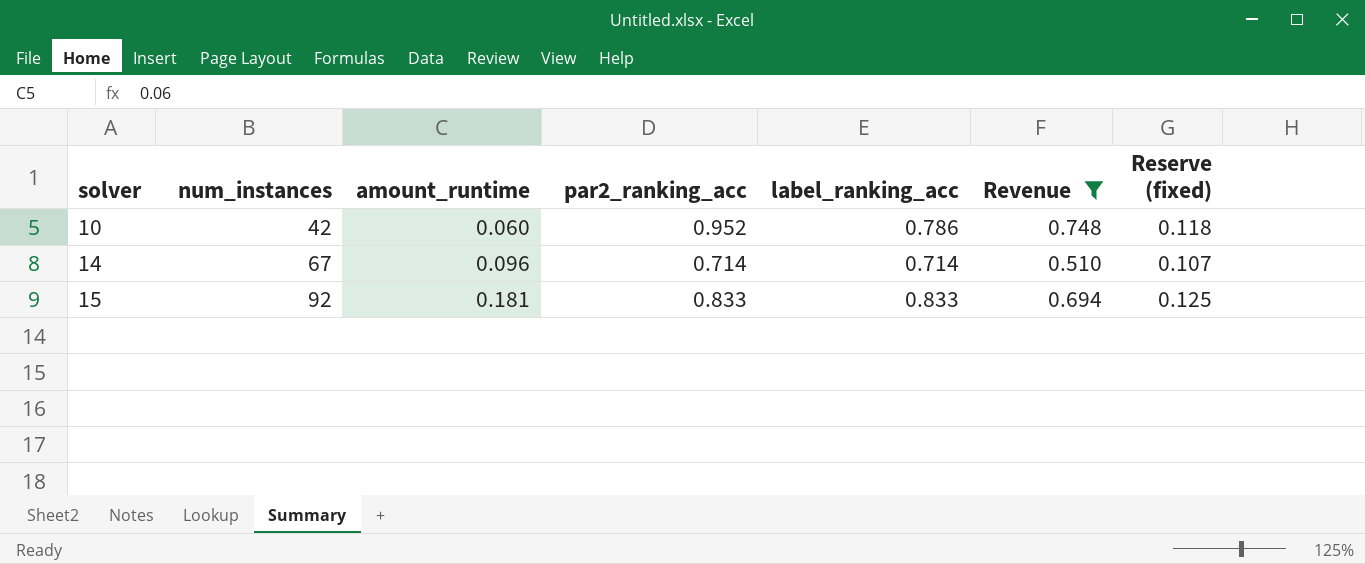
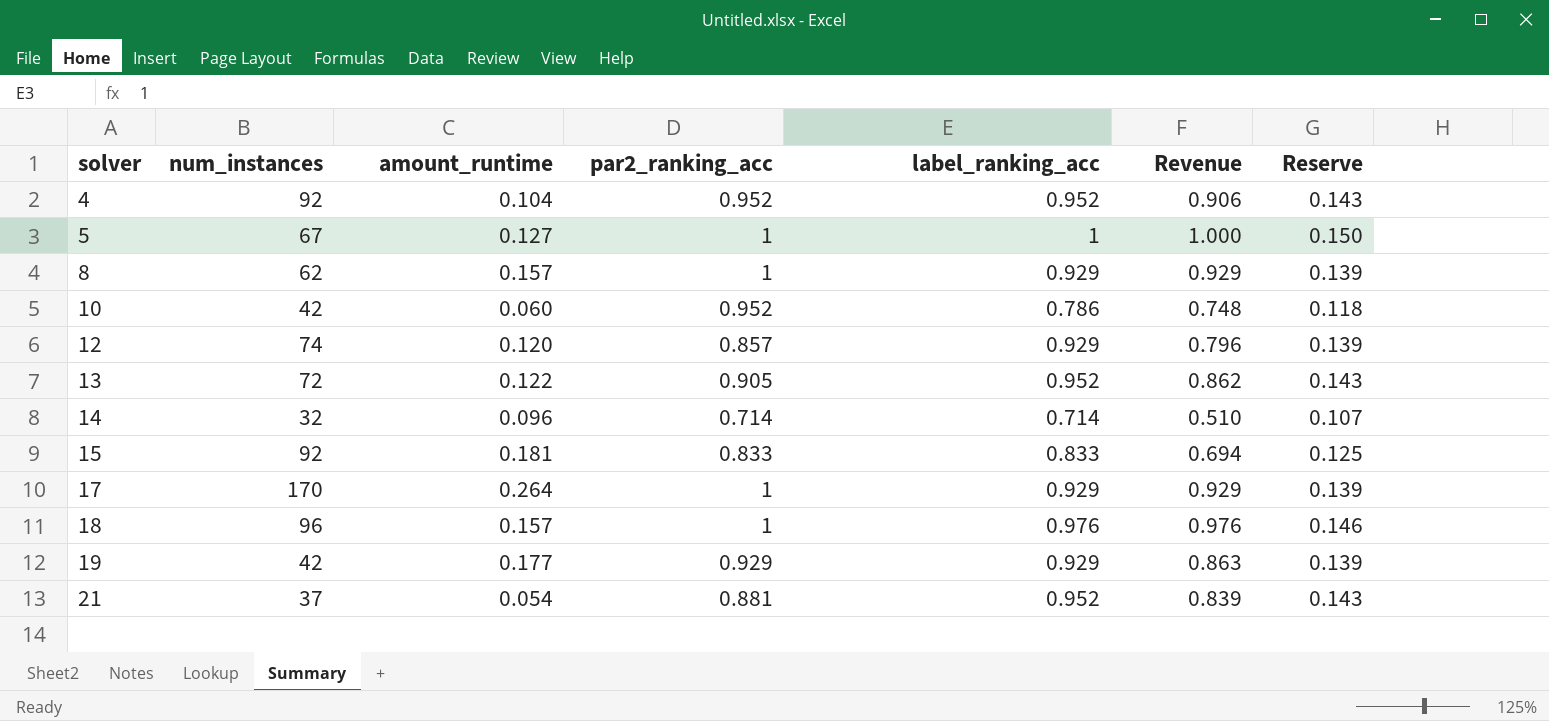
filter: Revenue <= 0.748 -> none
column name: Reserve (fixed) -> Reserve
14 | num_instances: 67 -> 32

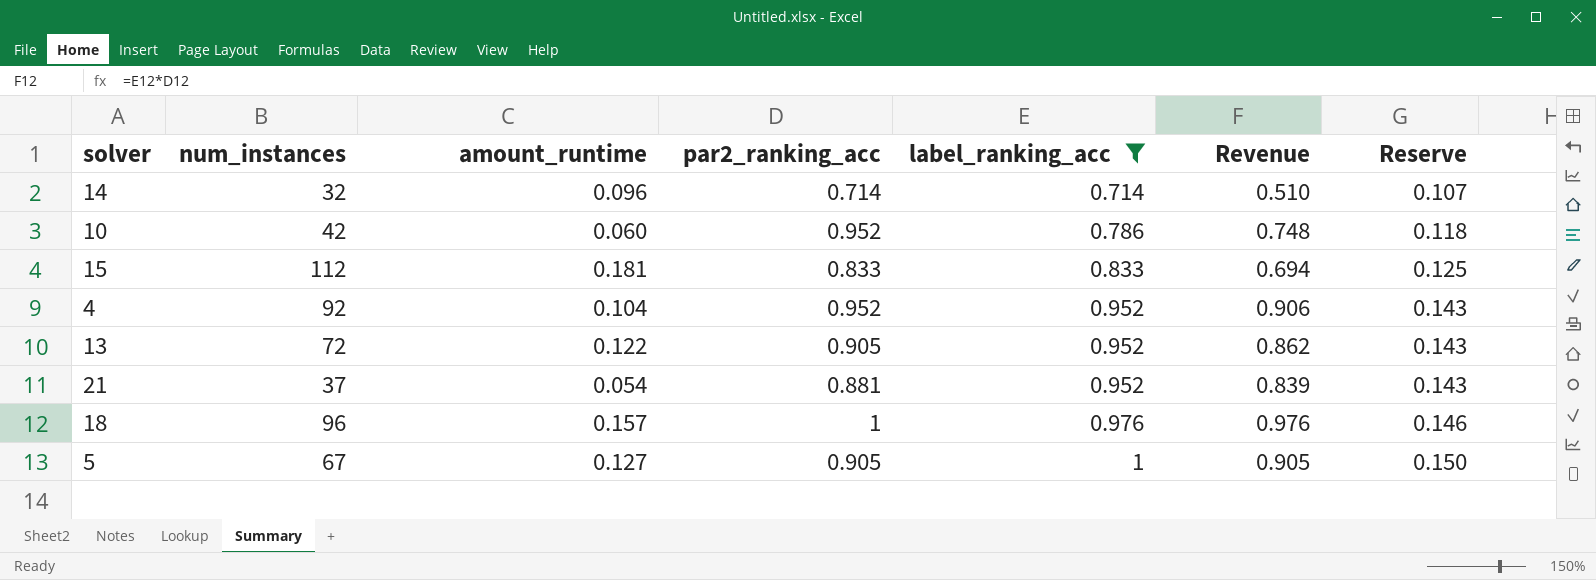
filter: none -> label_ranking_acc != 0.929
row order: solver ascending -> label_ranking_acc ascending
15 | num_instances: 92 -> 112
5 | par2_ranking_acc: 1 -> 0.905
5 | Revenue: 1.000 -> 0.905

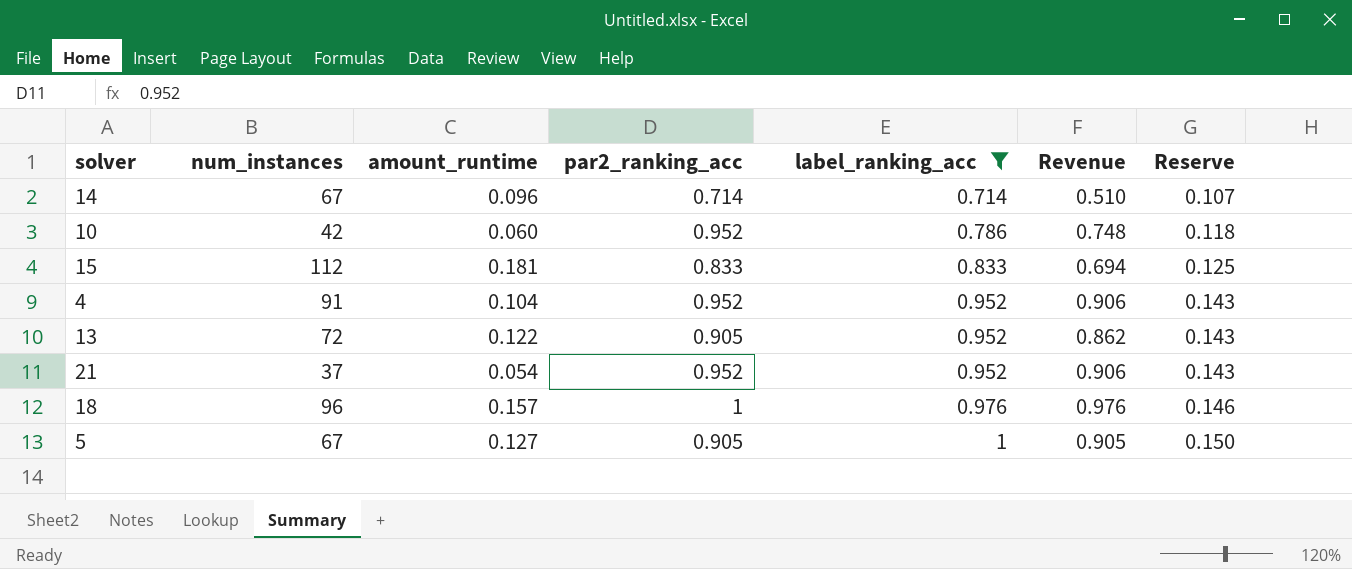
14 | num_instances: 32 -> 67
4 | num_instances: 92 -> 91
21 | par2_ranking_acc: 0.881 -> 0.952
21 | Revenue: 0.839 -> 0.906

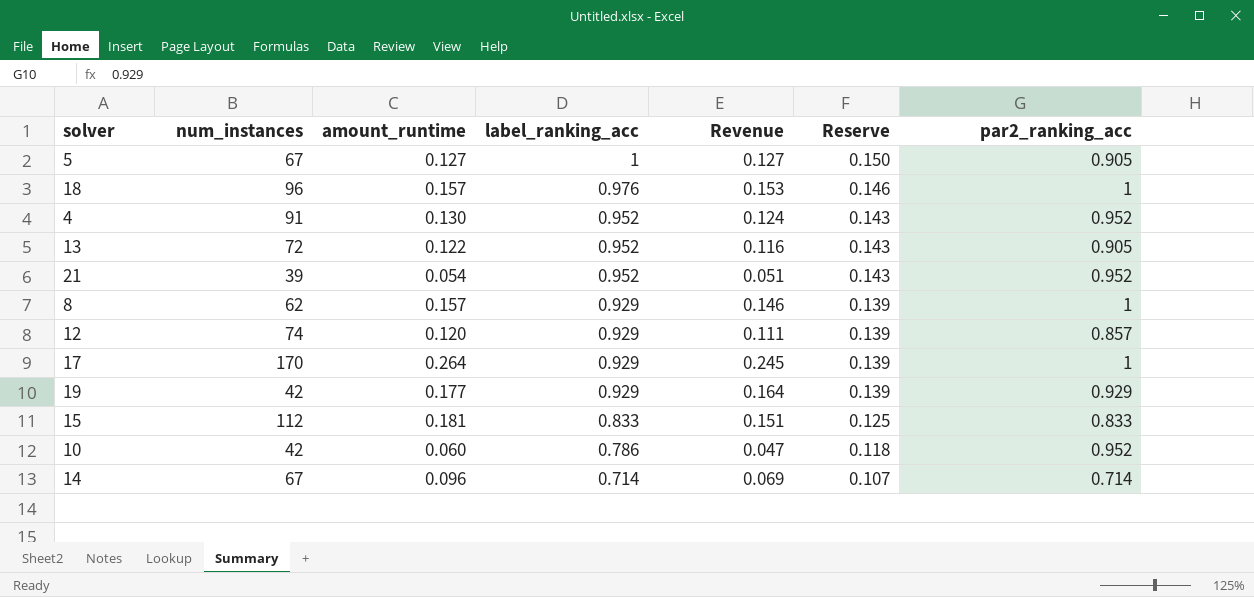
filter: label_ranking_acc != 0.929 -> none
row order: label_ranking_acc ascending -> label_ranking_acc descending
column Revenue | formula: [par2_ranking_acc] * [label_ranking_acc] -> [amount_runtime] * [label_ranking_acc]
column par2_ranking_acc | position: 4 -> 7
4 | amount_runtime: 0.104 -> 0.130
21 | num_instances: 37 -> 39

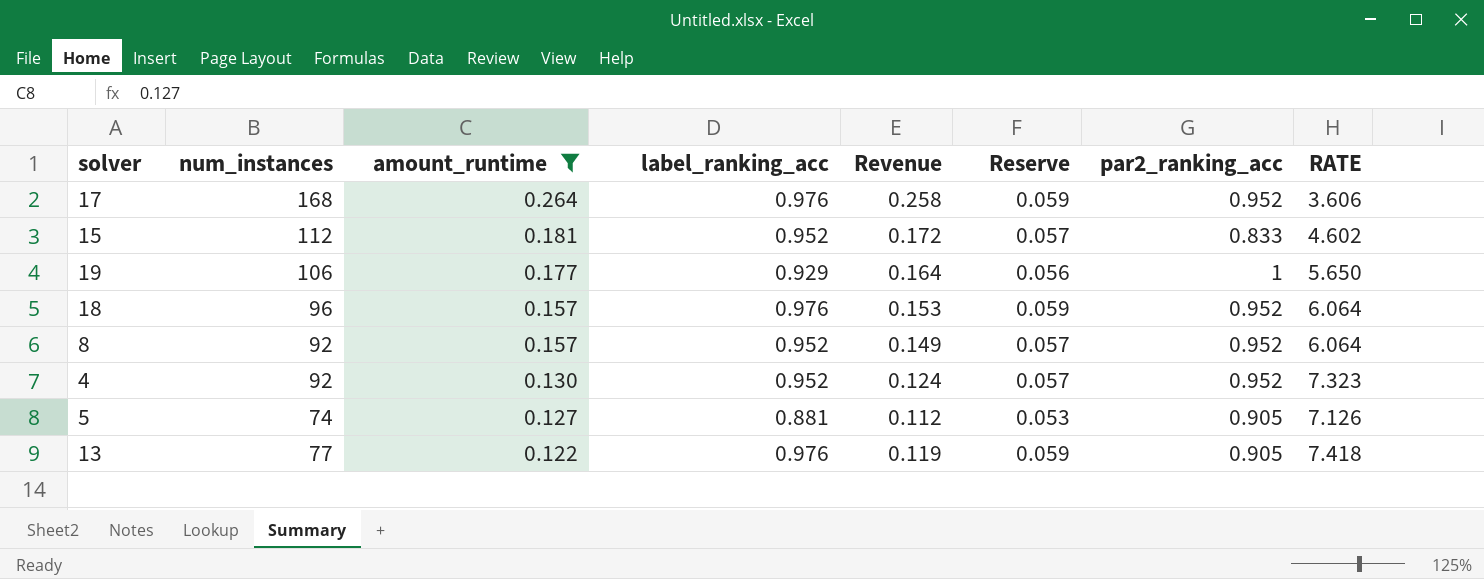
filter: none -> amount_runtime >= 0.122
row order: label_ranking_acc descending -> amount_runtime descending
column Reserve | formula: [label_ranking_acc] * 0.15 -> [label_ranking_acc] * 0.06
column RATE | formula: none -> [par2_ranking_acc] / [amount_runtime]
17 | num_instances: 170 -> 168
17 | label_ranking_acc: 0.929 -> 0.976
17 | Revenue: 0.245 -> 0.258
17 | par2_ranking_acc: 1 -> 0.952
15 | label_ranking_acc: 0.833 -> 0.952
15 | Revenue: 0.151 -> 0.172
19 | num_instances: 42 -> 106
19 | par2_ranking_acc: 0.929 -> 1
18 | par2_ranking_acc: 1 -> 0.952
8 | num_instances: 62 -> 92
8 | label_ranking_acc: 0.929 -> 0.952
8 | Revenue: 0.146 -> 0.149
8 | par2_ranking_acc: 1 -> 0.952
4 | num_instances: 91 -> 92
5 | num_instances: 67 -> 74
5 | label_ranking_acc: 1 -> 0.881
5 | Revenue: 0.127 -> 0.112
13 | num_instances: 72 -> 77
13 | label_ranking_acc: 0.952 -> 0.976
13 | Revenue: 0.116 -> 0.119

